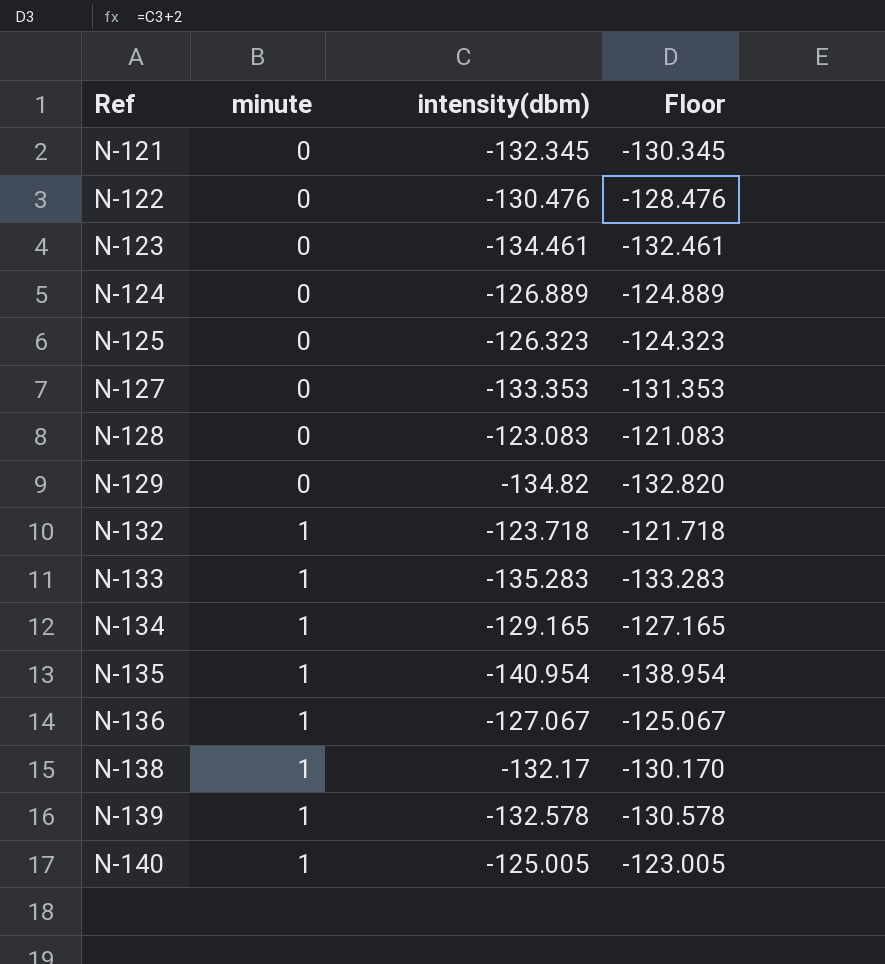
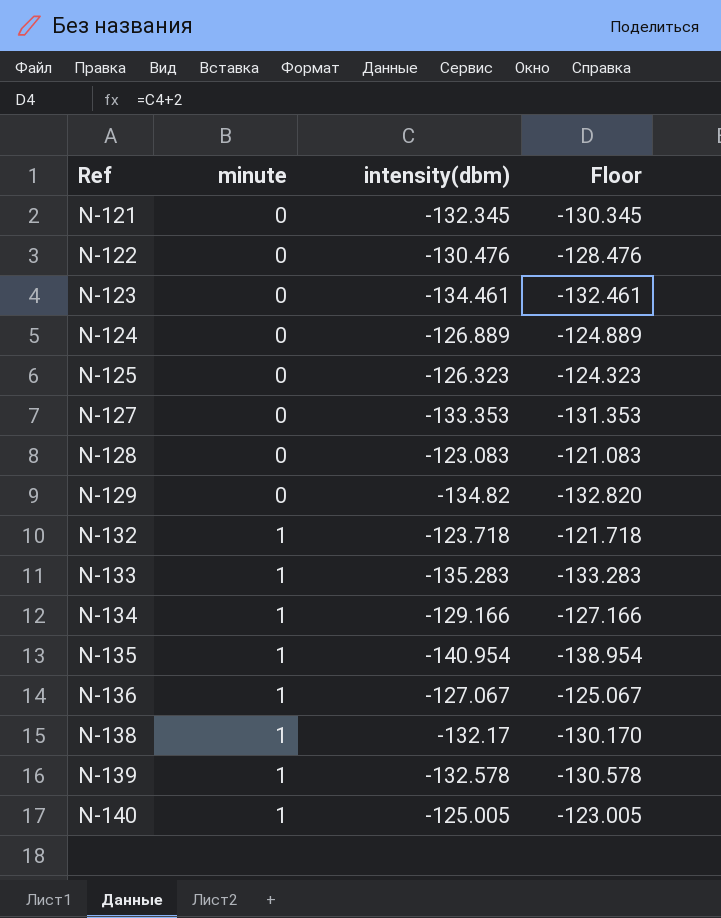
N-134 | intensity(dbm): -129.165 -> -129.166
N-134 | Floor: -127.165 -> -127.166

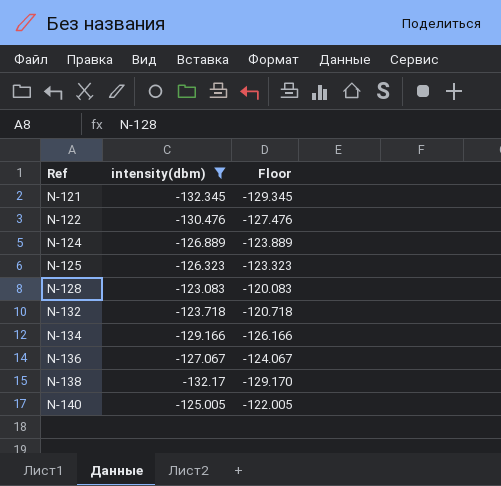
filter: none -> intensity(dbm) >= -132.345
column minute | position: 2 -> none
column Floor | formula: [intensity(dbm)] + 2 -> [intensity(dbm)] + 3

